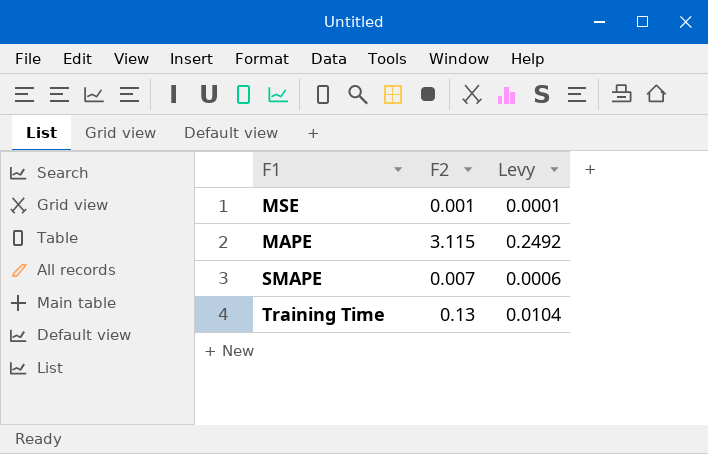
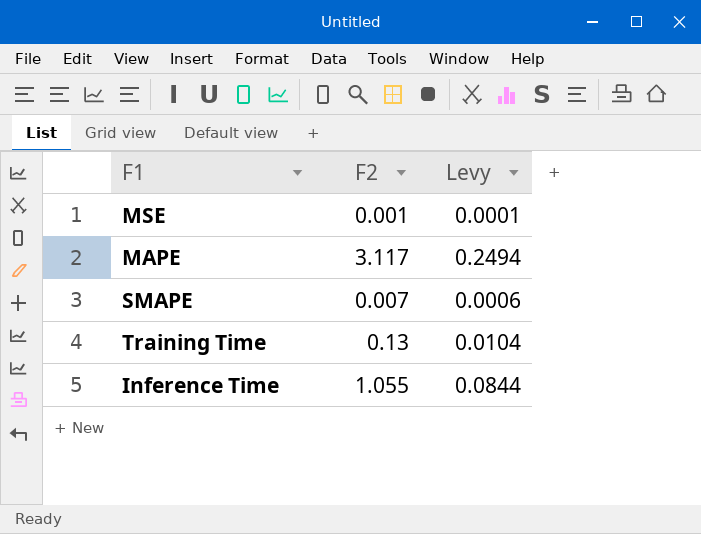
MAPE | F2: 3.115 -> 3.117
MAPE | Levy: 0.2492 -> 0.2494
row Inference Time: none -> 1.055 | 0.0844

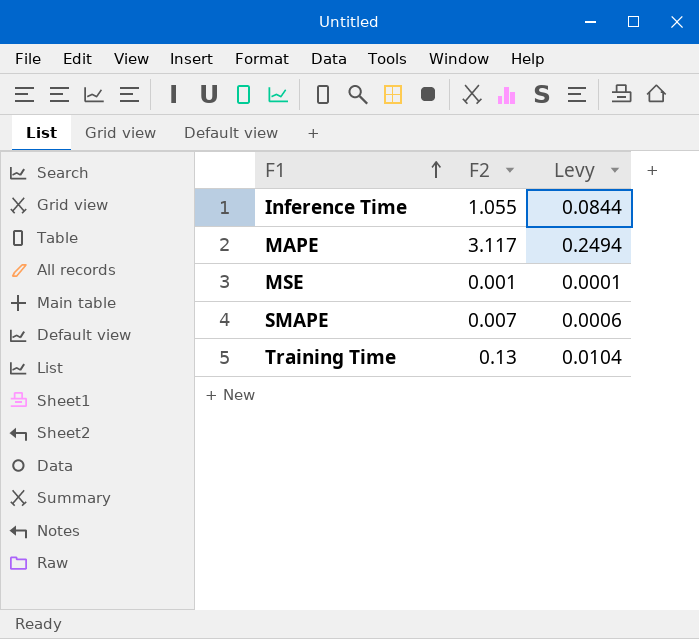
row order: none -> F1 ascending

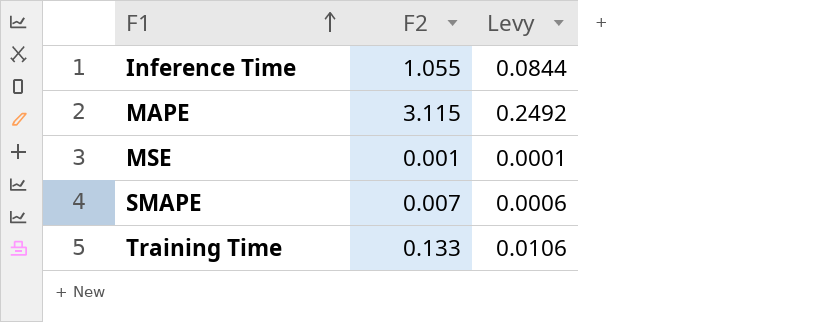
MAPE | F2: 3.117 -> 3.115
MAPE | Levy: 0.2494 -> 0.2492
Training Time | F2: 0.13 -> 0.133
Training Time | Levy: 0.0104 -> 0.0106

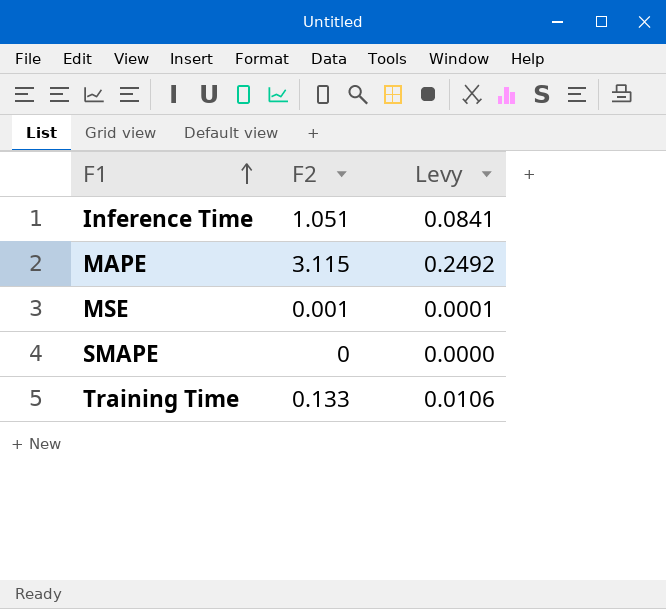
Inference Time | F2: 1.055 -> 1.051
Inference Time | Levy: 0.0844 -> 0.0841
SMAPE | F2: 0.007 -> 0
SMAPE | Levy: 0.0006 -> 0.0000

